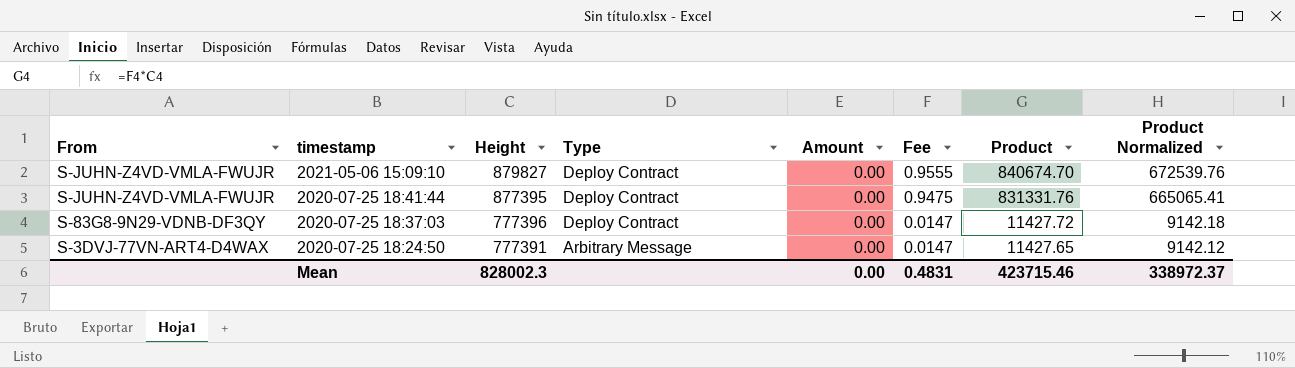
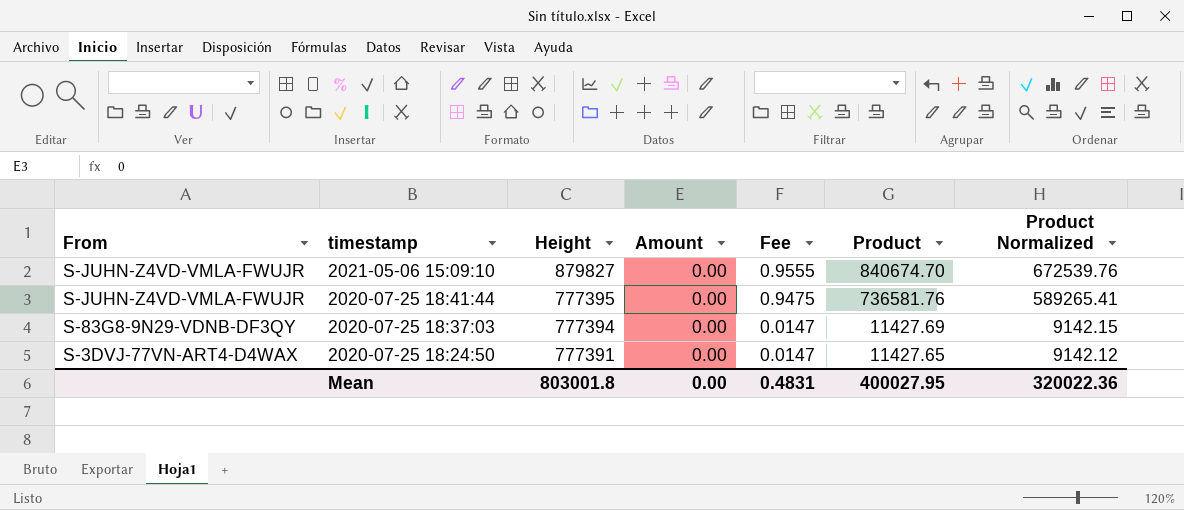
column Type | position: 4 -> none
2020-07-25 18:41:44 | Height: 877395 -> 777395
2020-07-25 18:41:44 | Product: 831331.76 -> 736581.76
2020-07-25 18:41:44 | Product Normalized: 665065.41 -> 589265.41
2020-07-25 18:37:03 | Height: 777396 -> 777394
2020-07-25 18:37:03 | Product: 11427.72 -> 11427.69
2020-07-25 18:37:03 | Product Normalized: 9142.18 -> 9142.15
Mean | Height: 828002.3 -> 803001.8
Mean | Product: 423715.46 -> 400027.95
Mean | Product Normalized: 338972.37 -> 320022.36

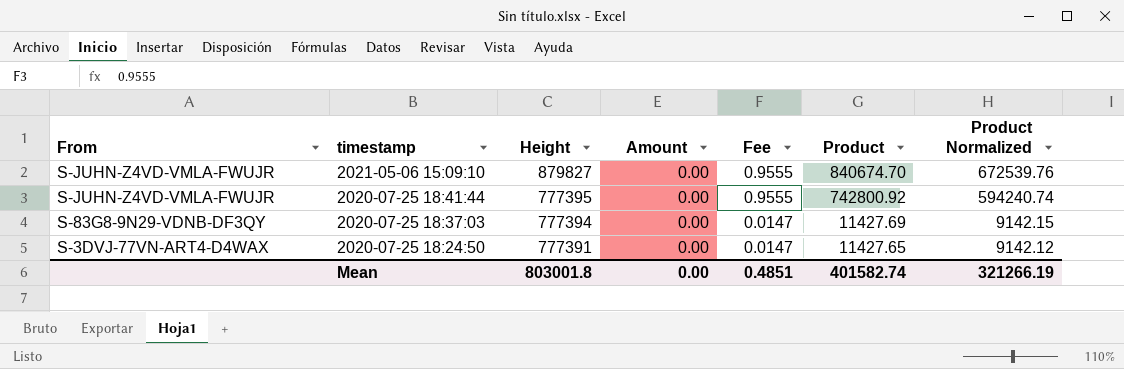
2020-07-25 18:41:44 | Fee: 0.9475 -> 0.9555
2020-07-25 18:41:44 | Product: 736581.76 -> 742800.92
2020-07-25 18:41:44 | Product Normalized: 589265.41 -> 594240.74
Mean | Fee: 0.4831 -> 0.4851
Mean | Product: 400027.95 -> 401582.74
Mean | Product Normalized: 320022.36 -> 321266.19

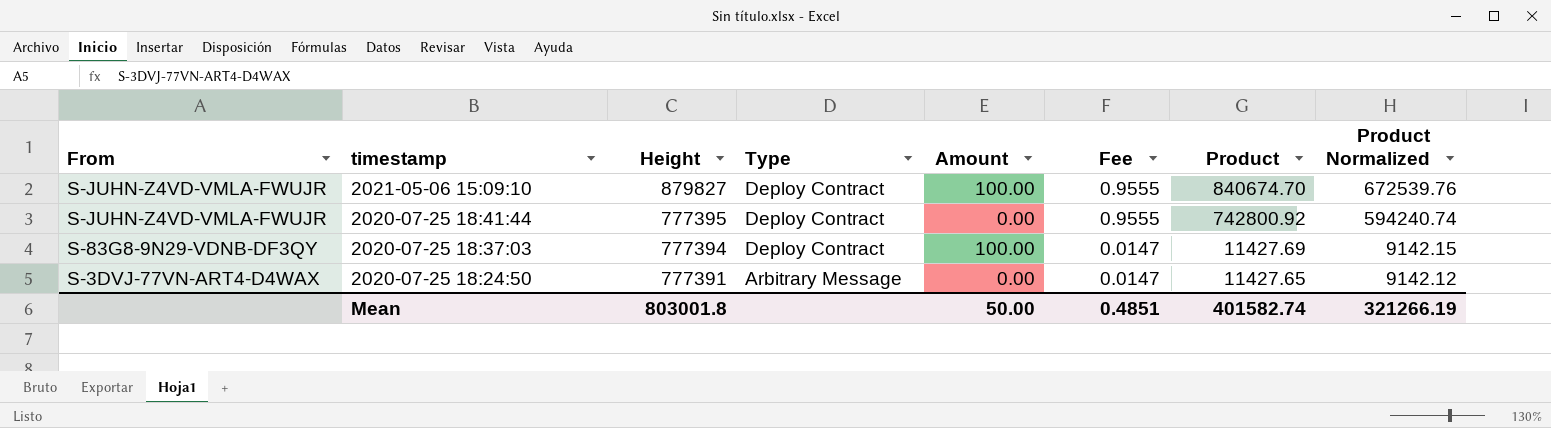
column Type | position: none -> 4
2021-05-06 15:09:10 | Amount: 0.00 -> 100.00
2020-07-25 18:37:03 | Amount: 0.00 -> 100.00
Mean | Amount: 0.00 -> 50.00

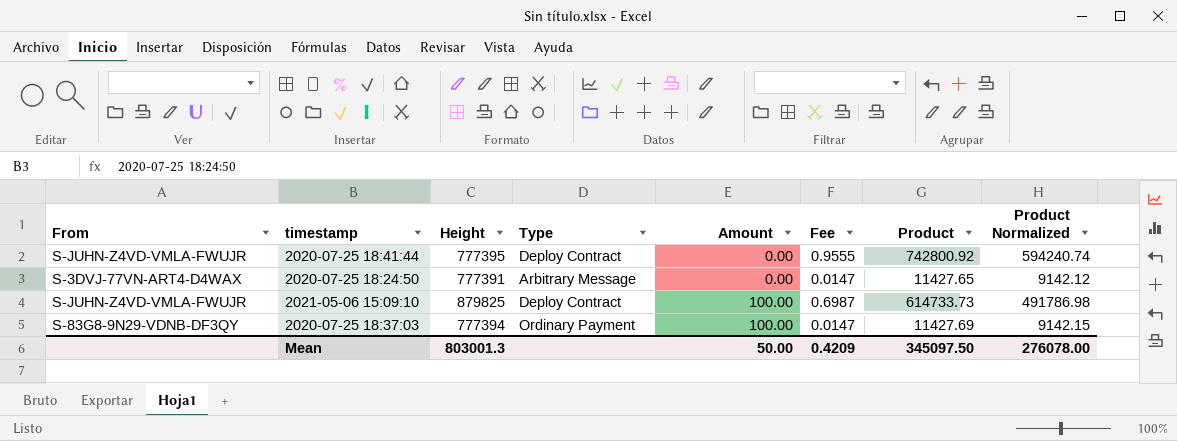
row order: From descending -> Amount ascending
2021-05-06 15:09:10 | Height: 879827 -> 879825
2021-05-06 15:09:10 | Fee: 0.9555 -> 0.6987
2021-05-06 15:09:10 | Product: 840674.70 -> 614733.73
2021-05-06 15:09:10 | Product Normalized: 672539.76 -> 491786.98
2020-07-25 18:37:03 | Type: Deploy Contract -> Ordinary Payment
Mean | Height: 803001.8 -> 803001.3
Mean | Fee: 0.4851 -> 0.4209
Mean | Product: 401582.74 -> 345097.50
Mean | Product Normalized: 321266.19 -> 276078.00

